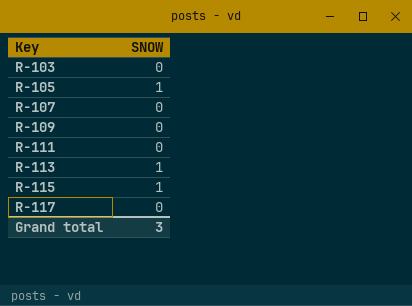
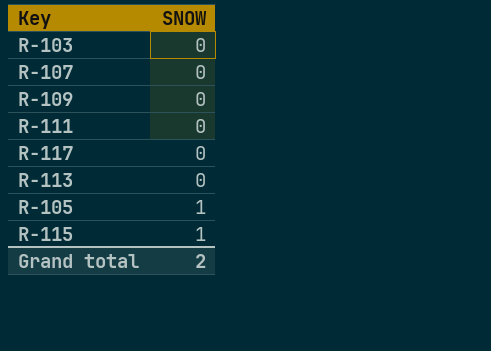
row order: Key ascending -> SNOW ascending
R-113 | SNOW: 1 -> 0
Grand total | SNOW: 3 -> 2

